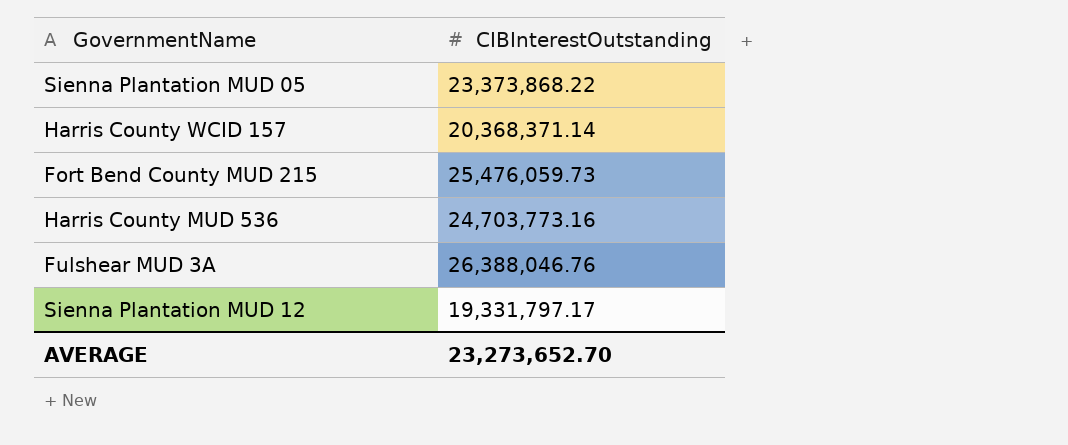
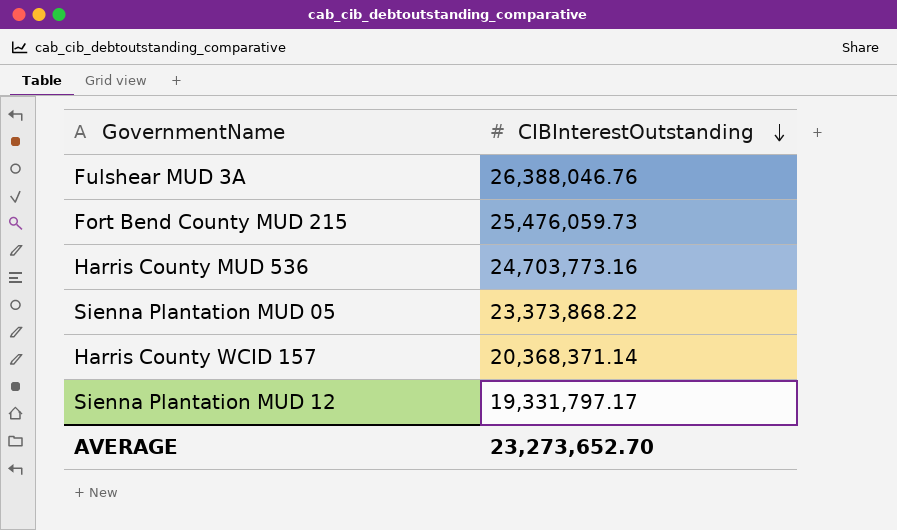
row order: none -> CIBInterestOutstanding descending

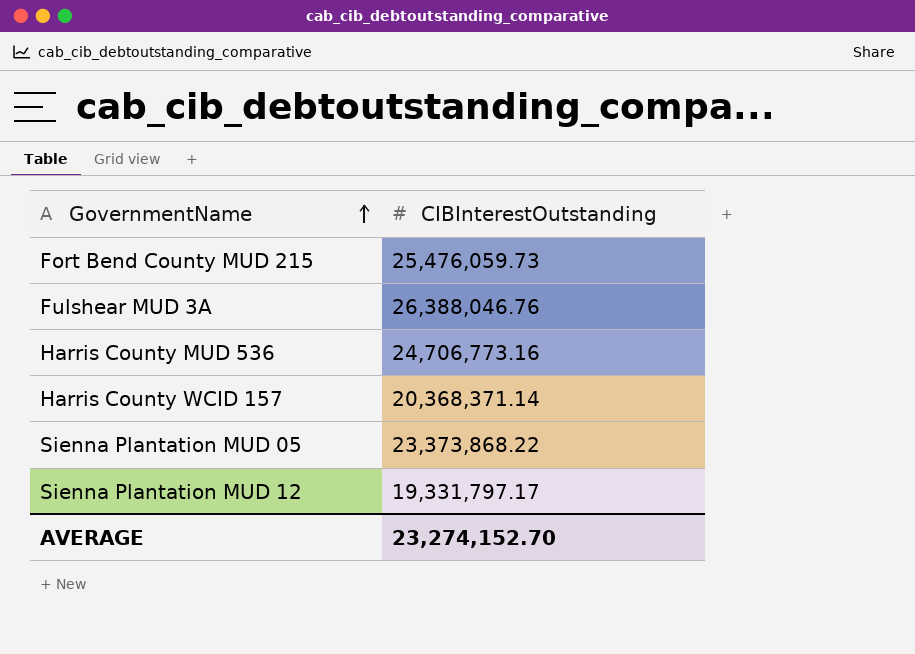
row order: CIBInterestOutstanding descending -> GovernmentName ascending
Harris County MUD 536 | CIBInterestOutstanding: 24,703,773.16 -> 24,706,773.16
AVERAGE | CIBInterestOutstanding: 23,273,652.70 -> 23,274,152.70

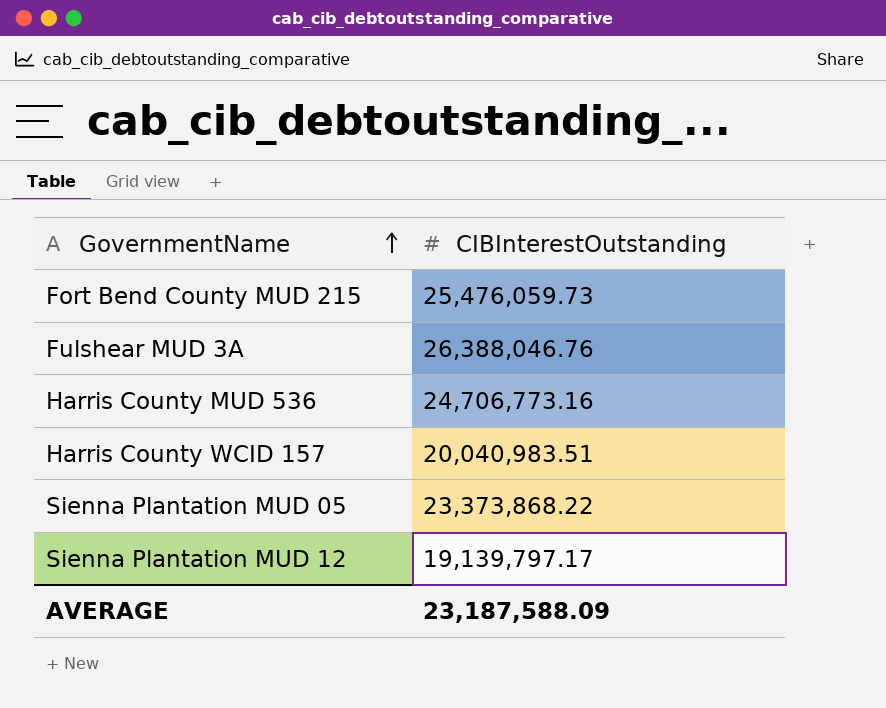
Harris County WCID 157 | CIBInterestOutstanding: 20,368,371.14 -> 20,040,983.51
Sienna Plantation MUD 12 | CIBInterestOutstanding: 19,331,797.17 -> 19,139,797.17
AVERAGE | CIBInterestOutstanding: 23,274,152.70 -> 23,187,588.09

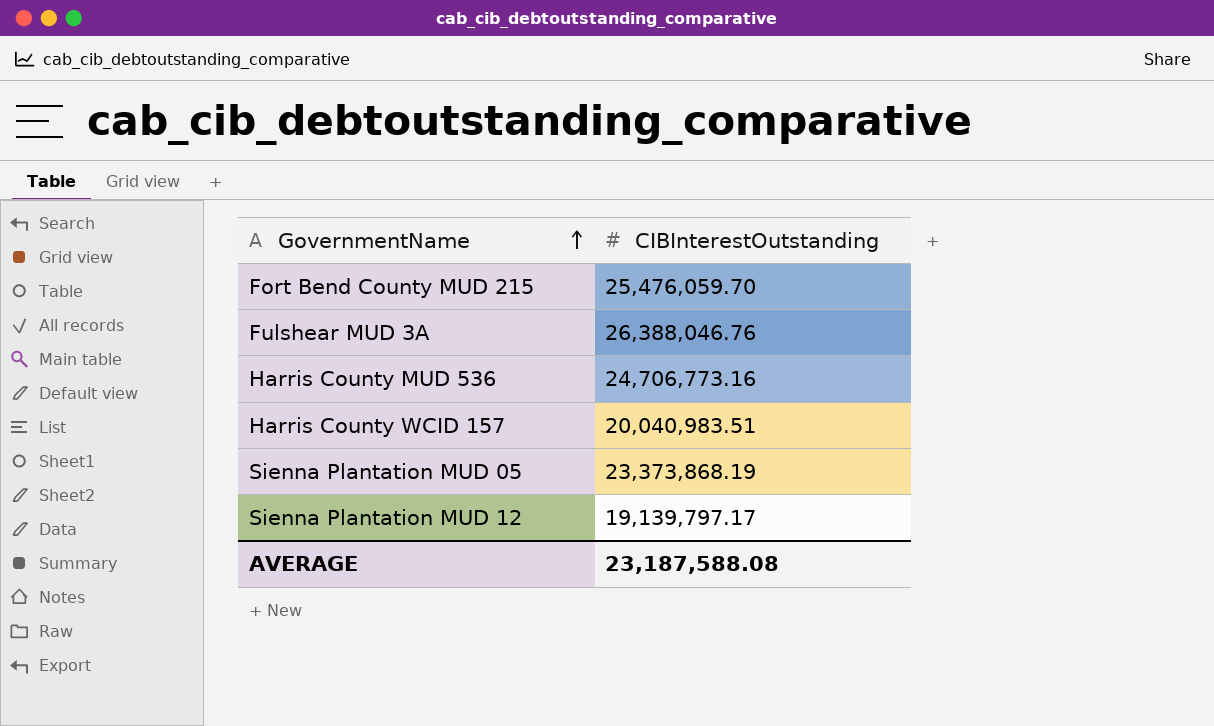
Fort Bend County MUD 215 | CIBInterestOutstanding: 25,476,059.73 -> 25,476,059.70
Sienna Plantation MUD 05 | CIBInterestOutstanding: 23,373,868.22 -> 23,373,868.19
AVERAGE | CIBInterestOutstanding: 23,187,588.09 -> 23,187,588.08

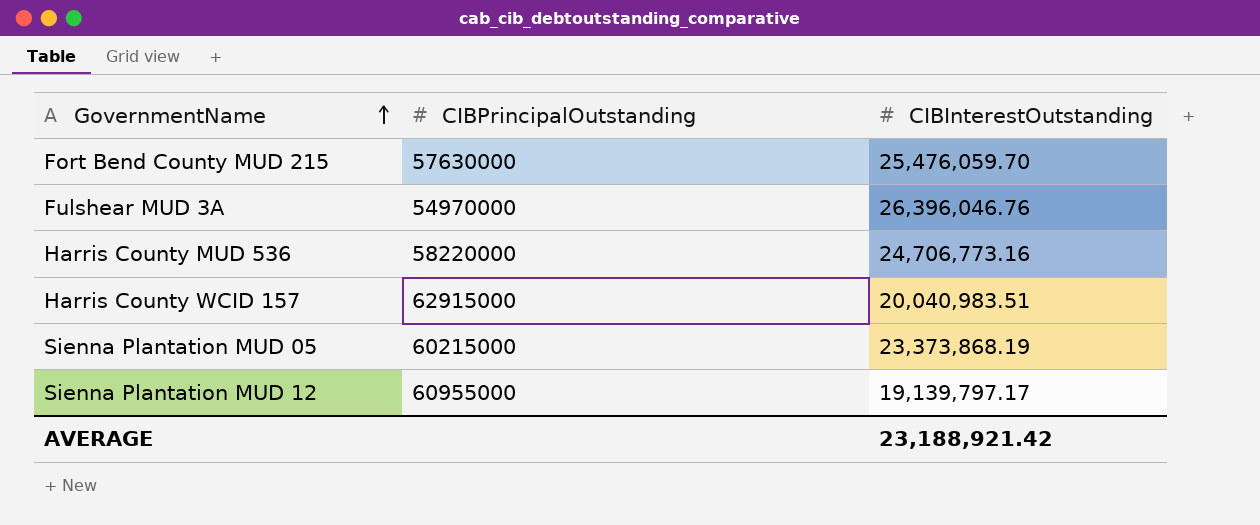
column CIBPrincipalOutstanding | position: none -> 2
Fulshear MUD 3A | CIBInterestOutstanding: 26,388,046.76 -> 26,396,046.76
AVERAGE | CIBInterestOutstanding: 23,187,588.08 -> 23,188,921.42

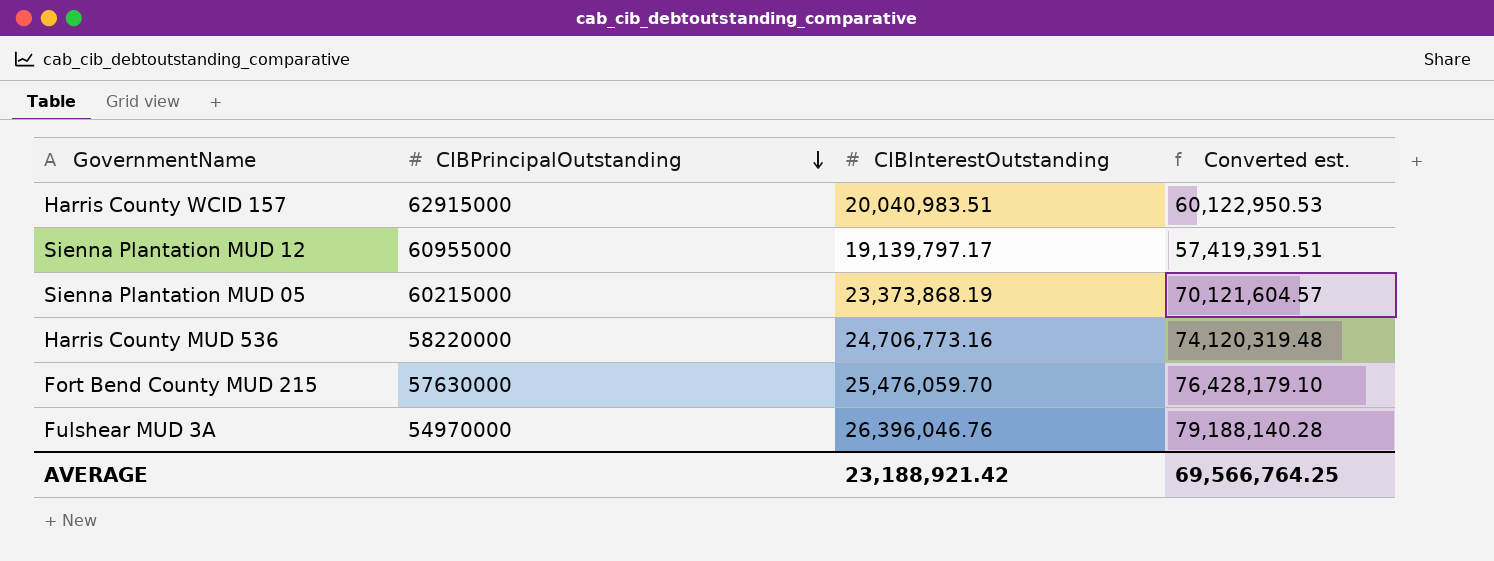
row order: GovernmentName ascending -> CIBPrincipalOutstanding descending
column Converted est. | formula: none -> [CIBInterestOutstanding] * 3

